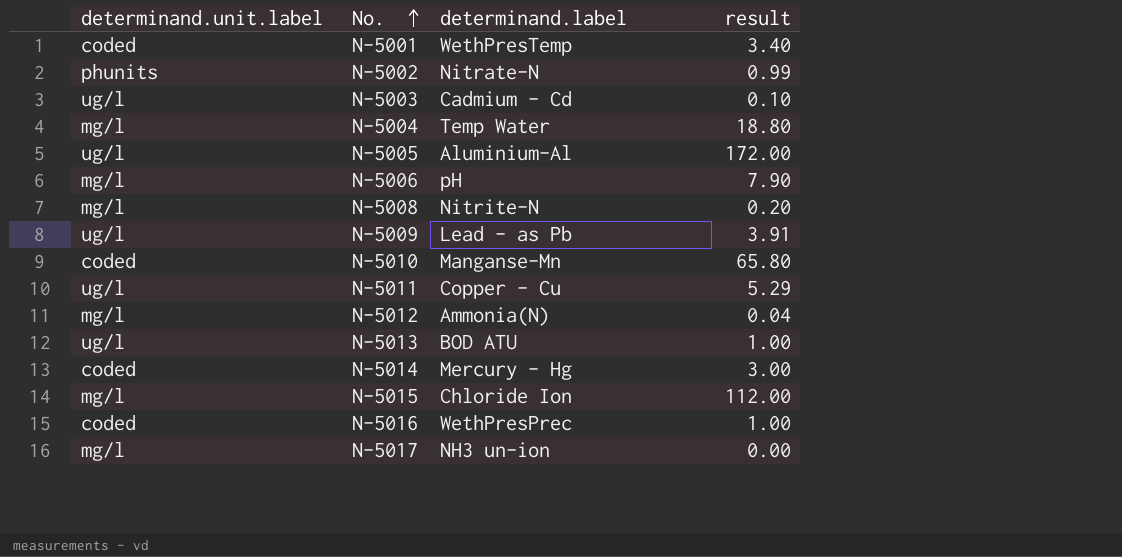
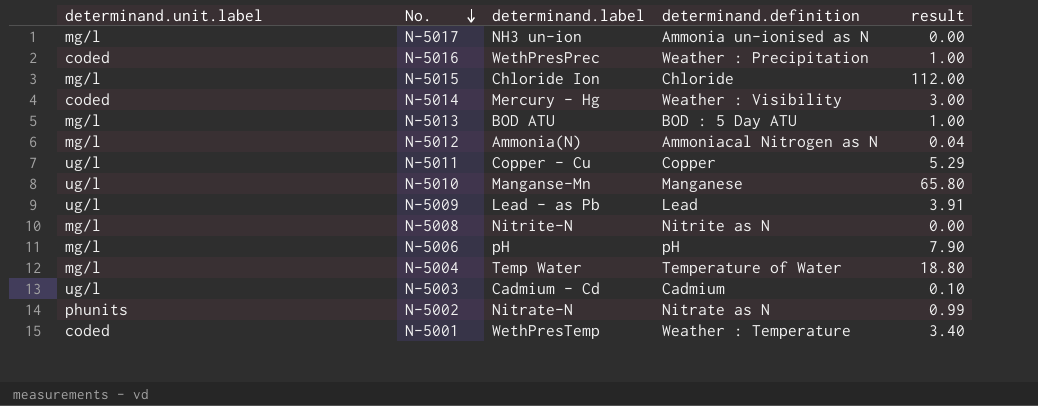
row order: No. ascending -> No. descending
column determinand.definition | position: none -> 4
row N-5005: ug/l | Aluminium-Al | 172.00 -> none
N-5013 | determinand.unit.label: ug/l -> mg/l
N-5010 | determinand.unit.label: coded -> ug/l
N-5008 | result: 0.20 -> 0.00

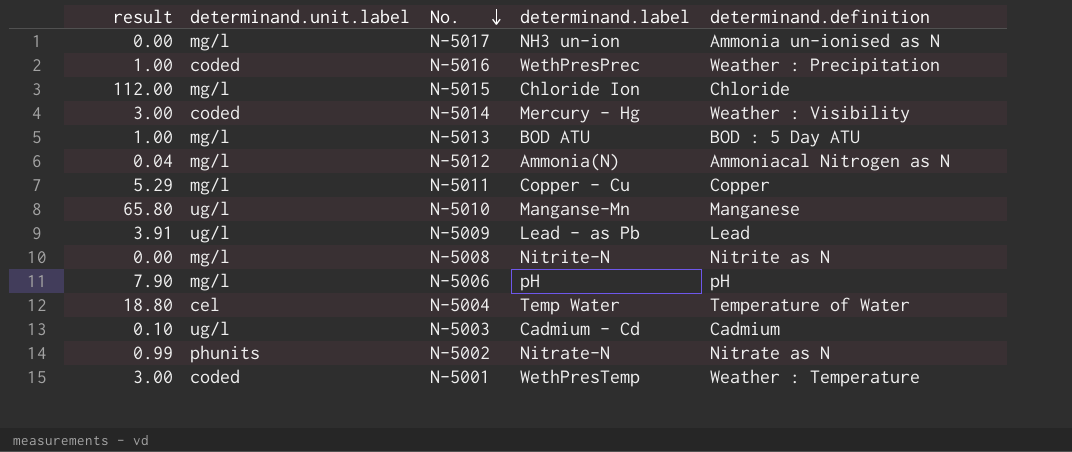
column result | position: 5 -> 1
N-5011 | determinand.unit.label: ug/l -> mg/l
N-5004 | determinand.unit.label: mg/l -> cel
N-5001 | result: 3.40 -> 3.00

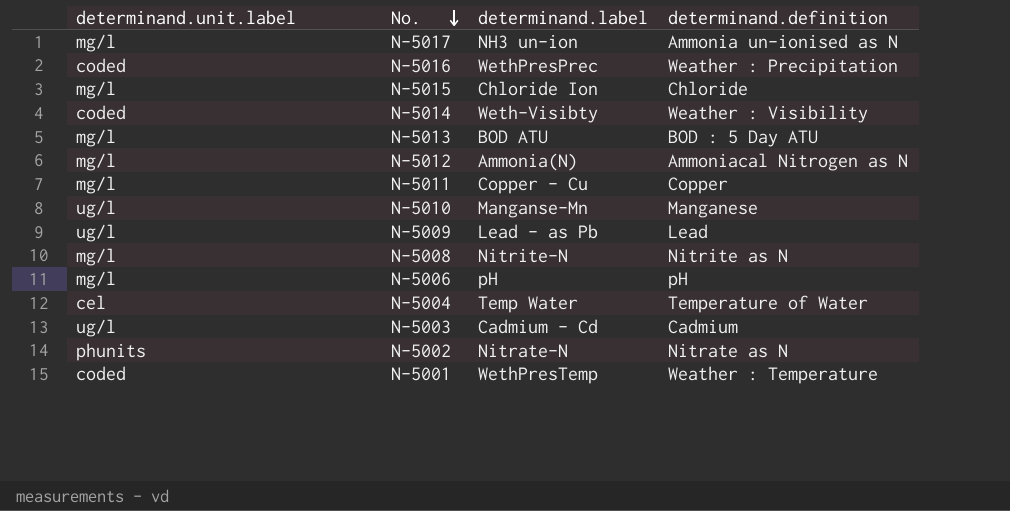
column result | position: 1 -> none
N-5014 | determinand.label: Mercury - Hg -> Weth-Visibty

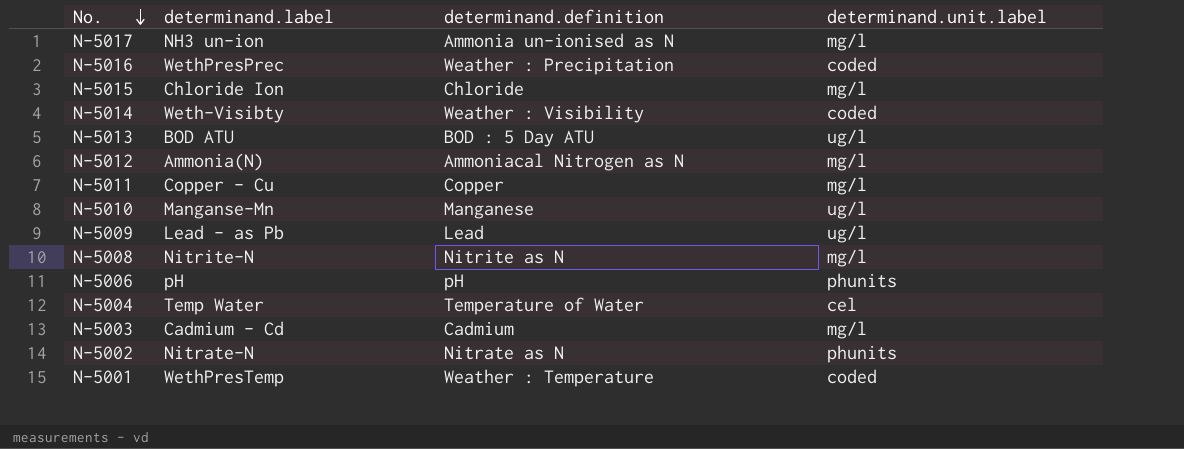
column determinand.unit.label | position: 1 -> 4
N-5013 | determinand.unit.label: mg/l -> ug/l
N-5006 | determinand.unit.label: mg/l -> phunits
N-5003 | determinand.unit.label: ug/l -> mg/l

